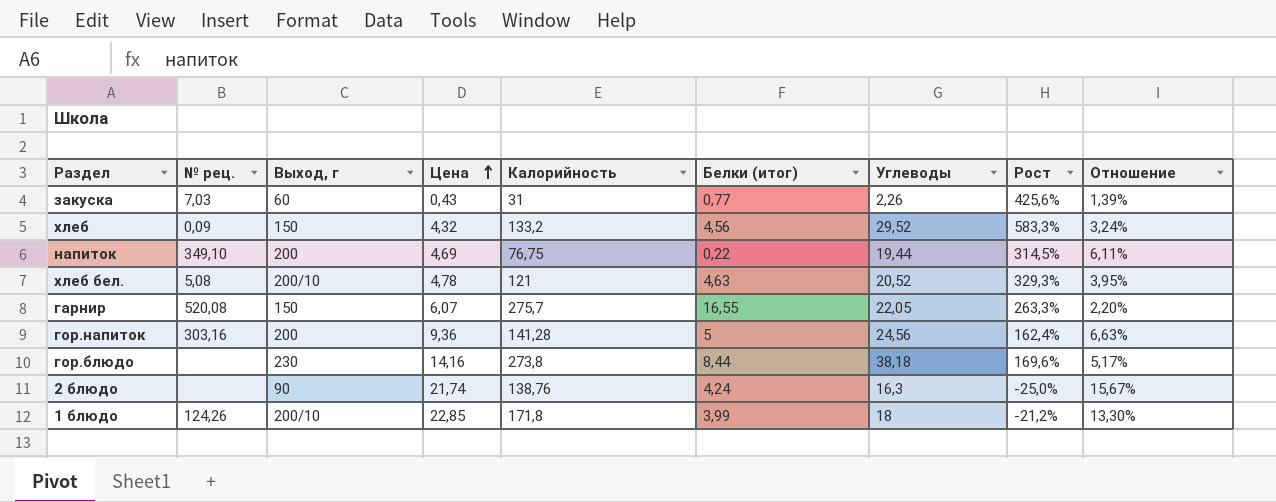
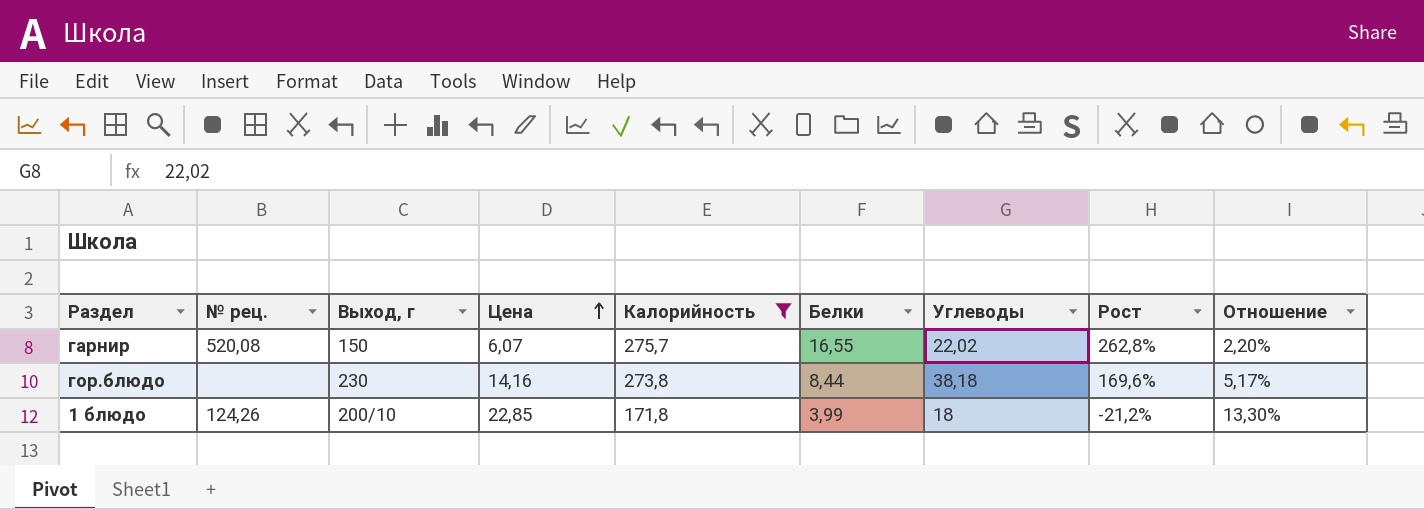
filter: none -> Калорийность >= 171,8
column name: Белки (итог) -> Белки
гарнир | Углеводы: 22,05 -> 22,02
гарнир | Рост: 263,3% -> 262,8%

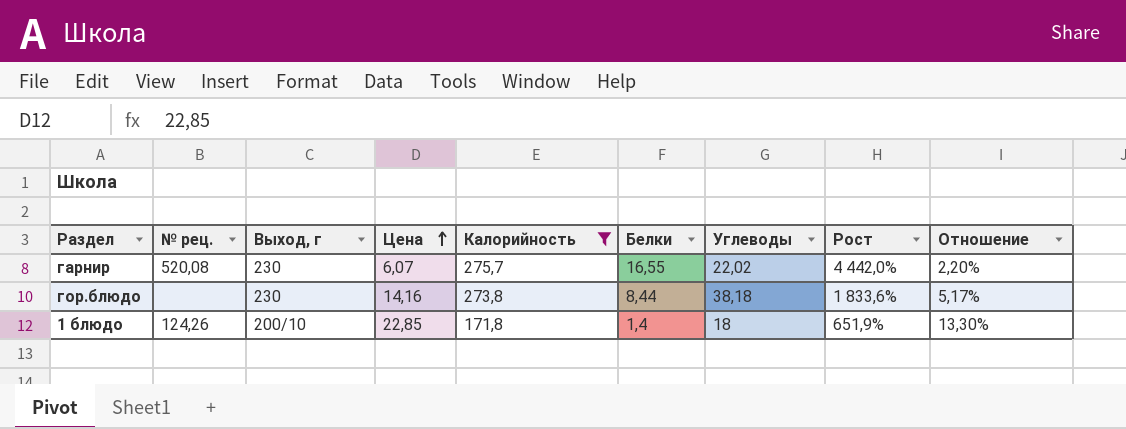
column Рост | formula: ([Углеводы] - [Цена]) / [Цена] -> ([Калорийность] - [Цена]) / [Цена]
гарнир | Выход, г: 150 -> 230
1 блюдо | Белки: 3,99 -> 1,4

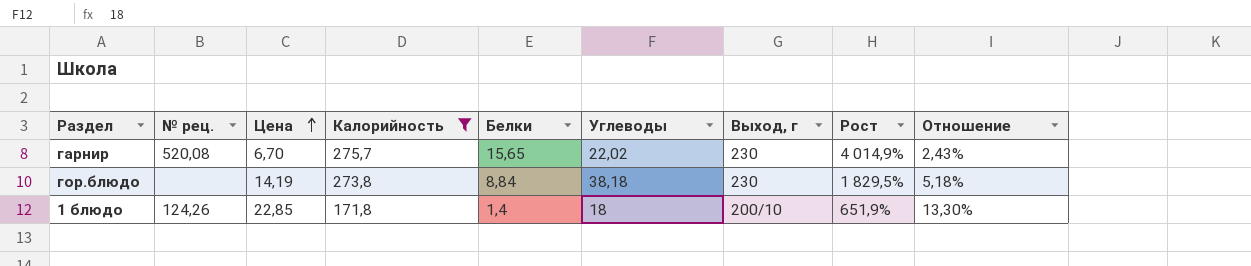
column Выход, г | position: 3 -> 7
гарнир | Цена: 6,07 -> 6,70
гарнир | Белки: 16,55 -> 15,65
гарнир | Рост: 4 442,0% -> 4 014,9%
гарнир | Отношение: 2,20% -> 2,43%
гор.блюдо | Цена: 14,16 -> 14,19
гор.блюдо | Белки: 8,44 -> 8,84
гор.блюдо | Рост: 1 833,6% -> 1 829,5%
гор.блюдо | Отношение: 5,17% -> 5,18%

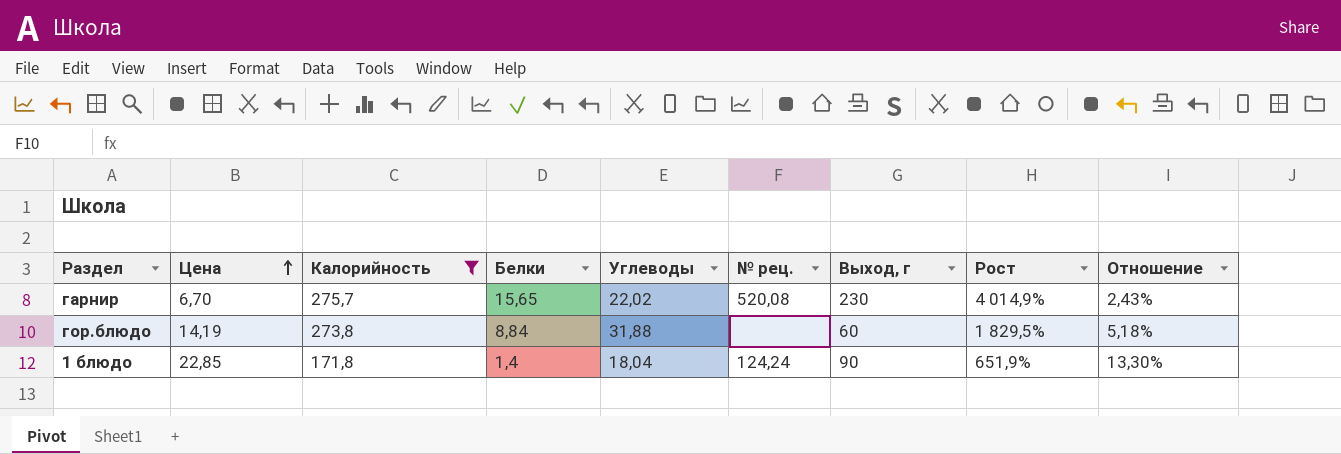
column № рец. | position: 2 -> 6
гор.блюдо | Углеводы: 38,18 -> 31,88
гор.блюдо | Выход, г: 230 -> 60
1 блюдо | Углеводы: 18 -> 18,04
1 блюдо | № рец.: 124,26 -> 124,24
1 блюдо | Выход, г: 200/10 -> 90

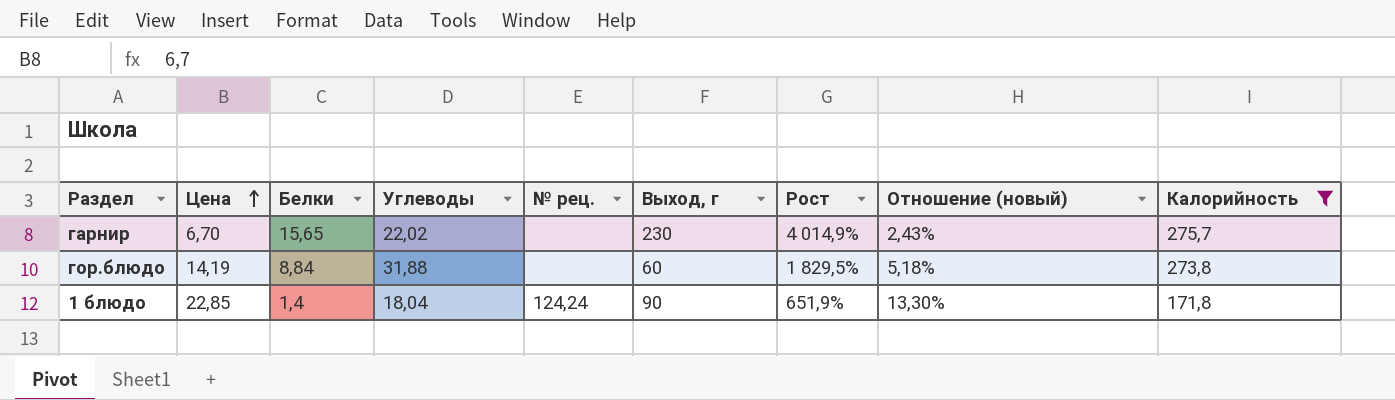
column name: Отношение -> Отношение (новый)
column Калорийность | position: 3 -> 9
гарнир | № рец.: 520,08 -> none

